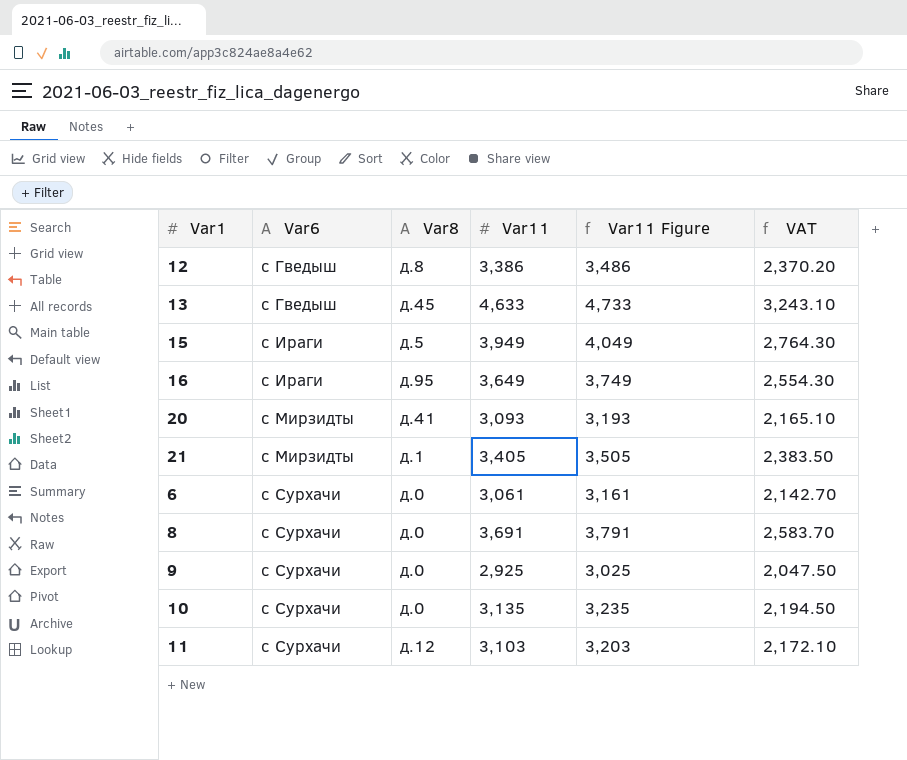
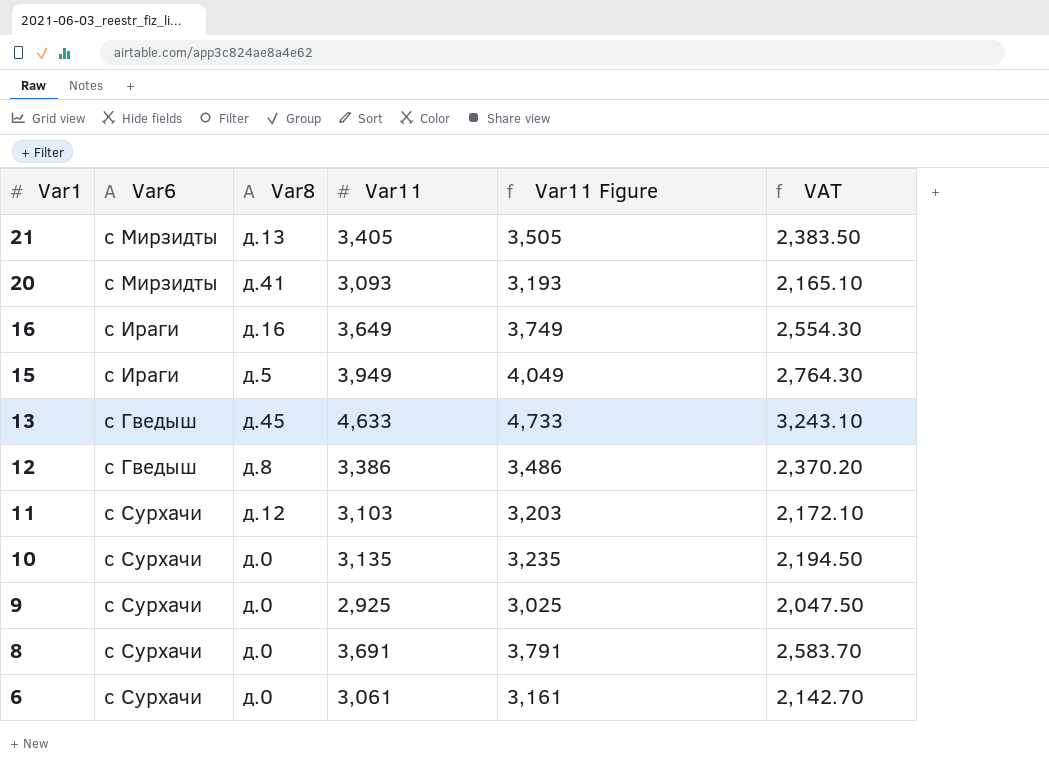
row order: Var6 ascending -> Var1 descending
21 | Var8: д.1 -> д.13
16 | Var8: д.95 -> д.16

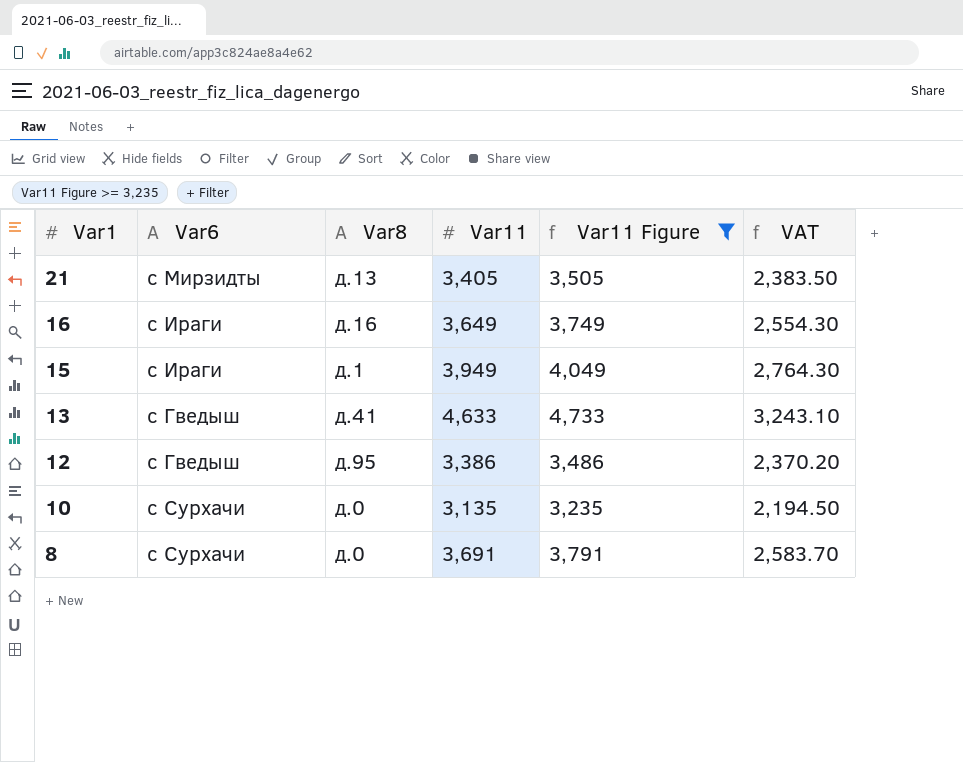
filter: none -> Var11 Figure >= 3,235
15 | Var8: д.5 -> д.1
13 | Var8: д.45 -> д.41
12 | Var8: д.8 -> д.95

